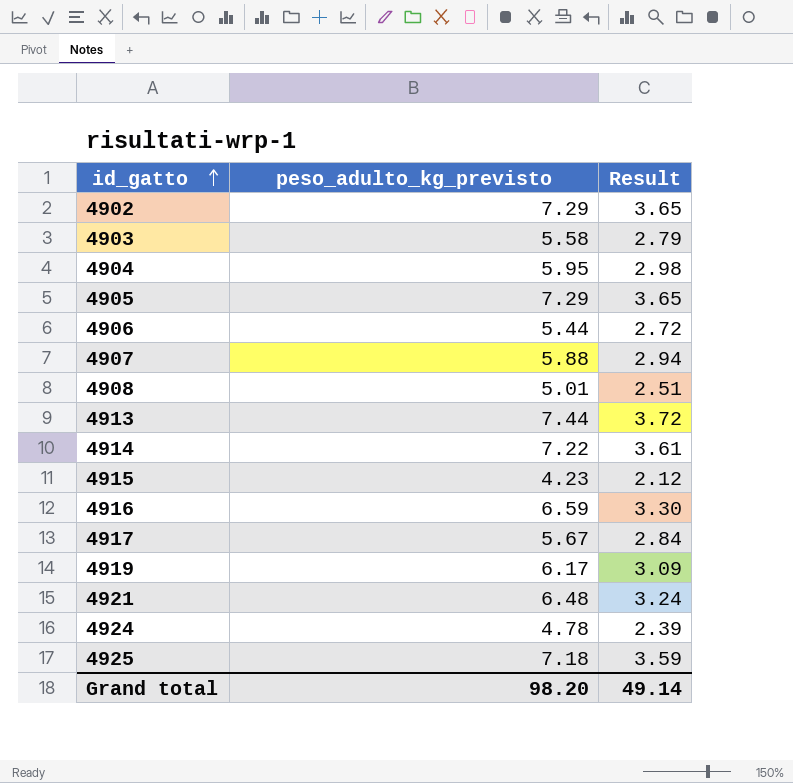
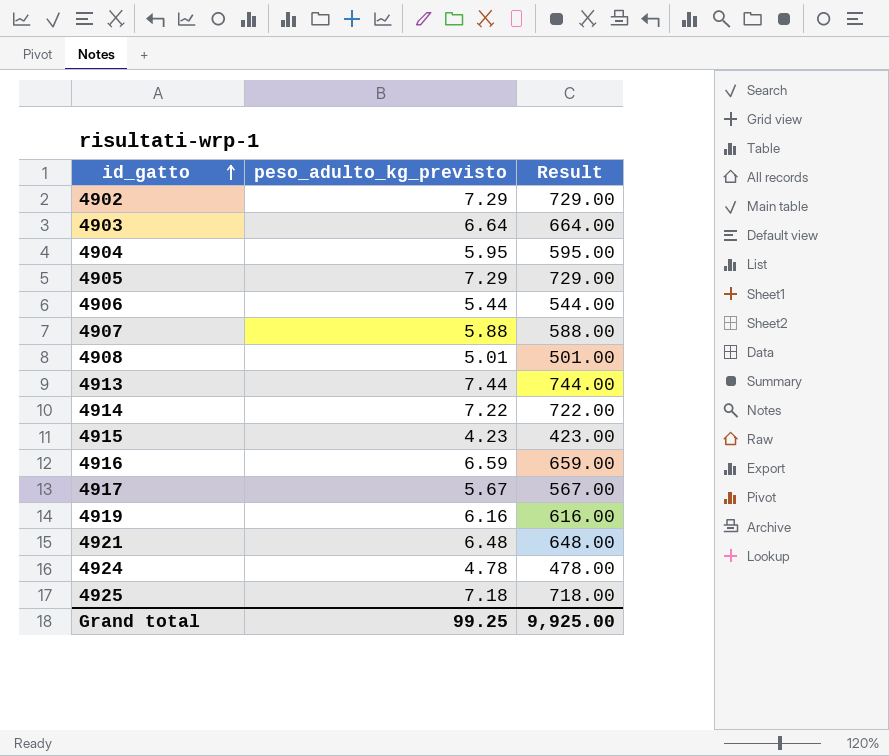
column Result | formula: [peso_adulto_kg_previsto] * 0.5 -> [peso_adulto_kg_previsto] * 100
4903 | peso_adulto_kg_previsto: 5.58 -> 6.64
4919 | peso_adulto_kg_previsto: 6.17 -> 6.16
Grand total | peso_adulto_kg_previsto: 98.20 -> 99.25
Grand total | Result: 49.14 -> 9,925.00

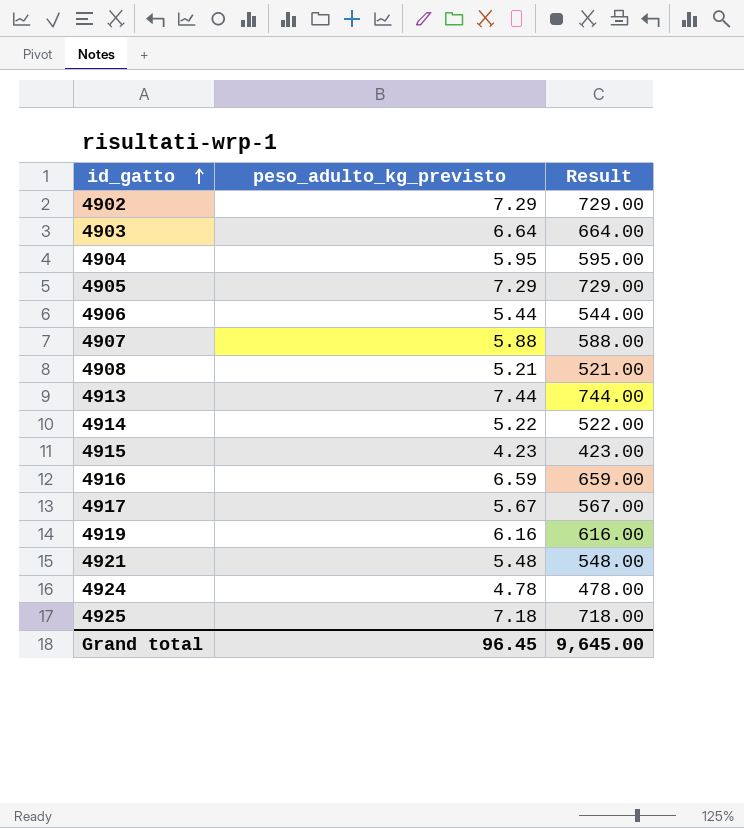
4908 | peso_adulto_kg_previsto: 5.01 -> 5.21
4908 | Result: 501.00 -> 521.00
4914 | peso_adulto_kg_previsto: 7.22 -> 5.22
4914 | Result: 722.00 -> 522.00
4921 | peso_adulto_kg_previsto: 6.48 -> 5.48
4921 | Result: 648.00 -> 548.00
Grand total | peso_adulto_kg_previsto: 99.25 -> 96.45
Grand total | Result: 9,925.00 -> 9,645.00

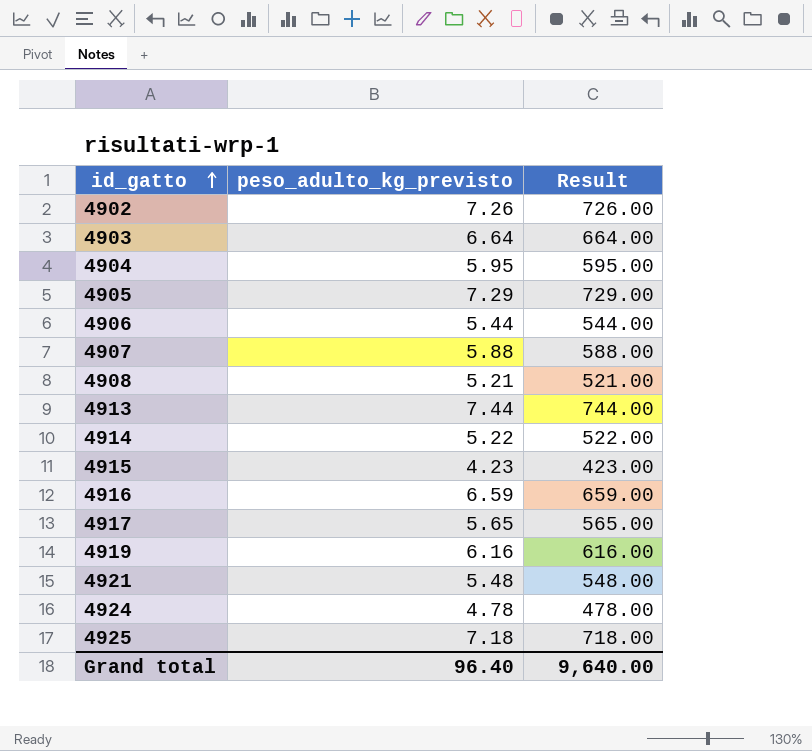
4902 | peso_adulto_kg_previsto: 7.29 -> 7.26
4902 | Result: 729.00 -> 726.00
4917 | peso_adulto_kg_previsto: 5.67 -> 5.65
4917 | Result: 567.00 -> 565.00
Grand total | peso_adulto_kg_previsto: 96.45 -> 96.40
Grand total | Result: 9,645.00 -> 9,640.00

